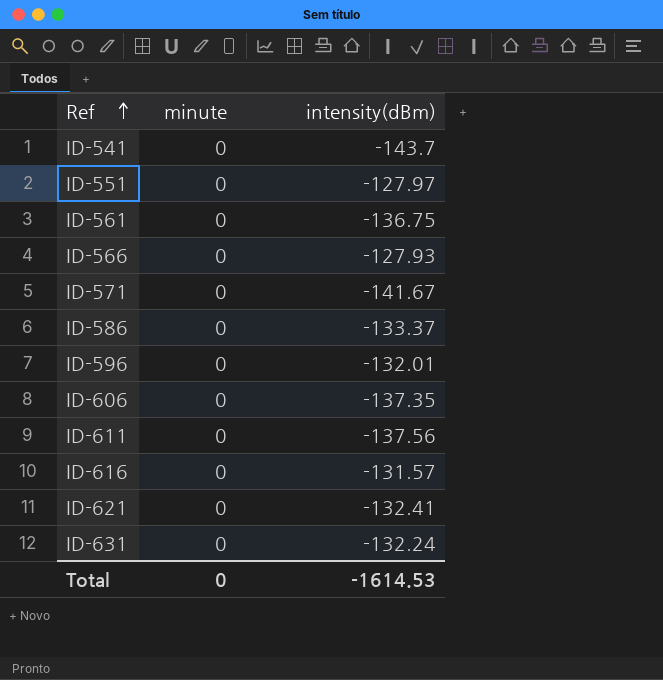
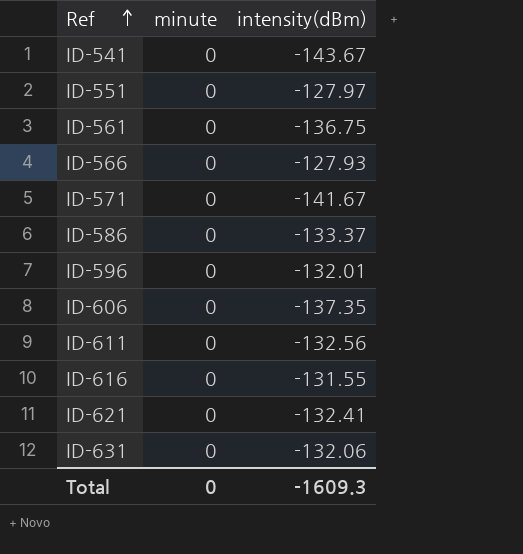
ID-541 | intensity(dBm): -143.7 -> -143.67
ID-611 | intensity(dBm): -137.56 -> -132.56
ID-616 | intensity(dBm): -131.57 -> -131.55
ID-631 | intensity(dBm): -132.24 -> -132.06
Total | intensity(dBm): -1614.53 -> -1609.3

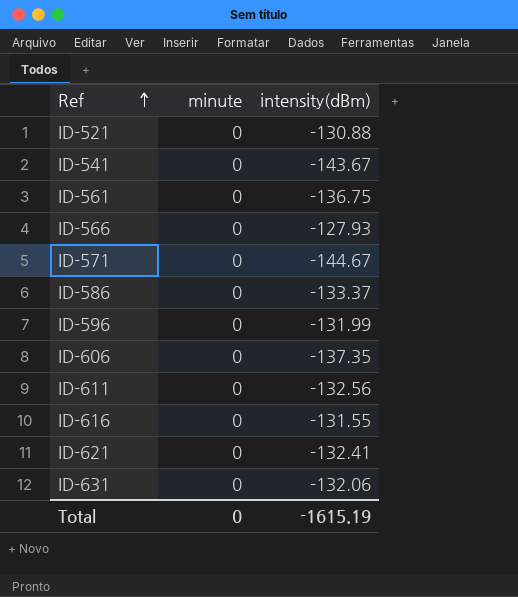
row ID-551: 0 | -127.97 -> none
row ID-521: none -> 0 | -130.88
ID-571 | intensity(dBm): -141.67 -> -144.67
ID-596 | intensity(dBm): -132.01 -> -131.99
Total | intensity(dBm): -1609.3 -> -1615.19

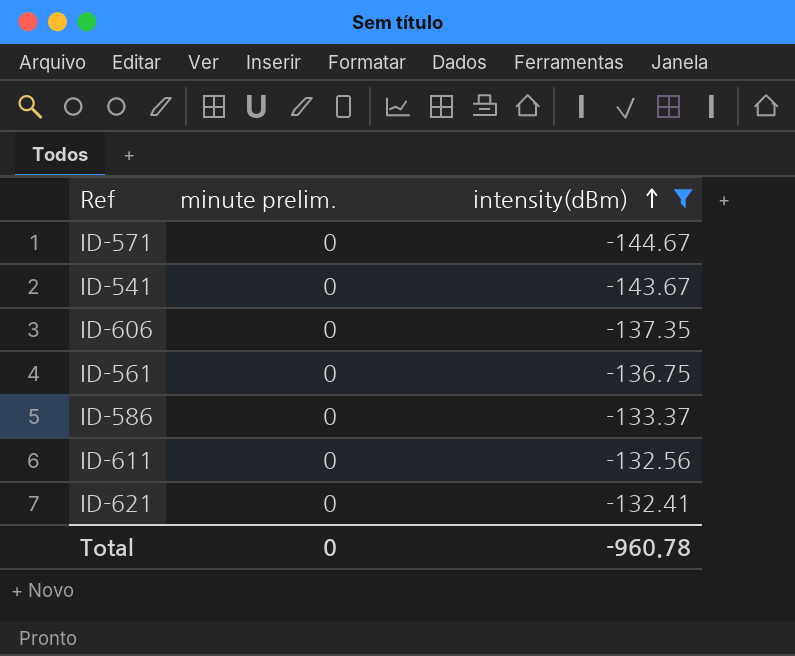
filter: none -> intensity(dBm) <= -132.41
row order: Ref ascending -> intensity(dBm) ascending
column name: minute -> minute prelim.
Total | intensity(dBm): -1615.19 -> -960.78

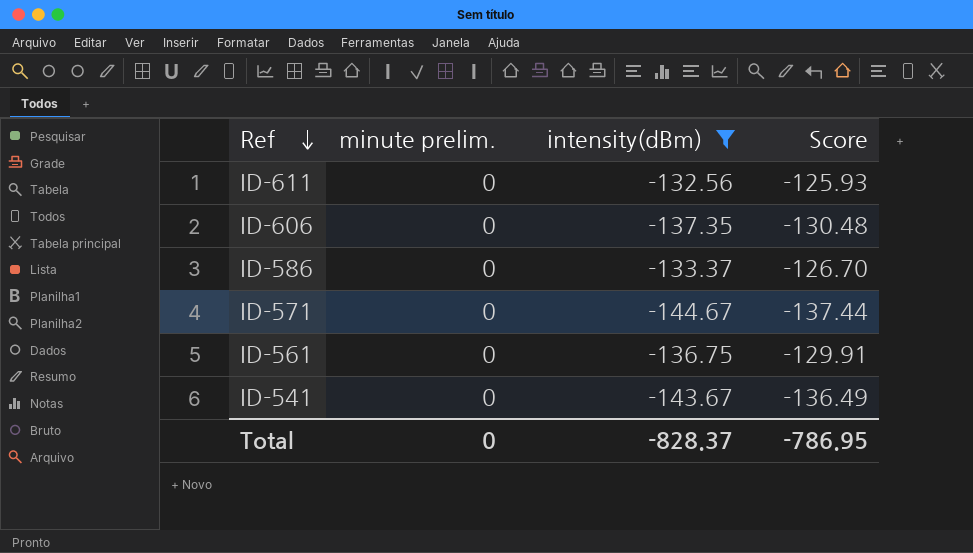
row order: intensity(dBm) ascending -> Ref descending
column Score | formula: none -> [intensity(dBm)] * 0.95
row ID-621: 0 | -132.41 -> none
Total | intensity(dBm): -960.78 -> -828.37

